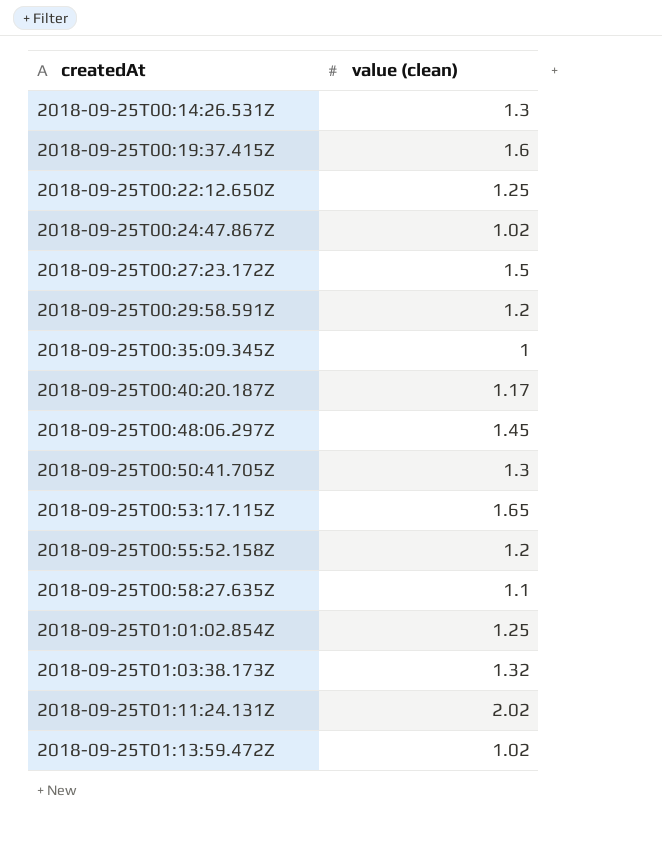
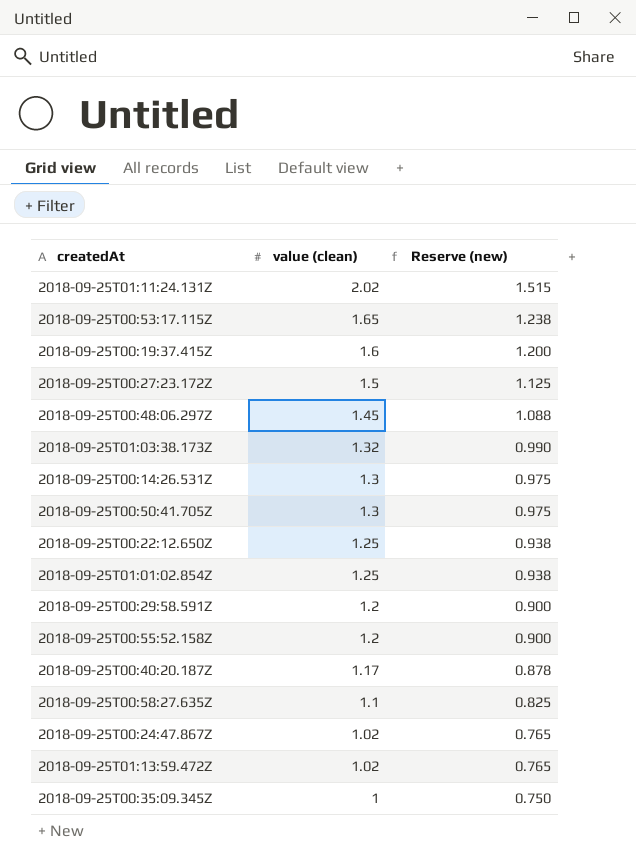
row order: createdAt ascending -> value (clean) descending
column Reserve (new) | formula: none -> [value (clean)] * 0.75

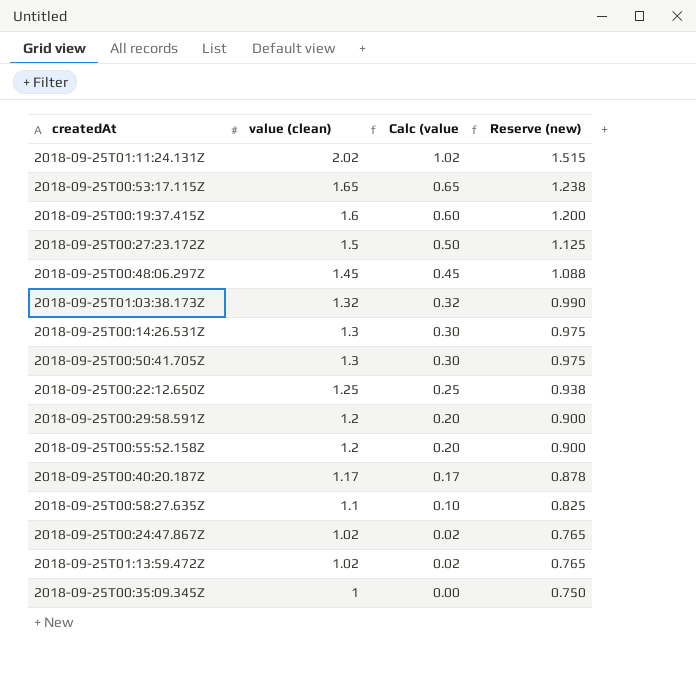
column Calc (value | formula: none -> [value (clean)] - 1
row 2018-09-25T01:01:02.854Z: 1.25 | 0.938 -> none

